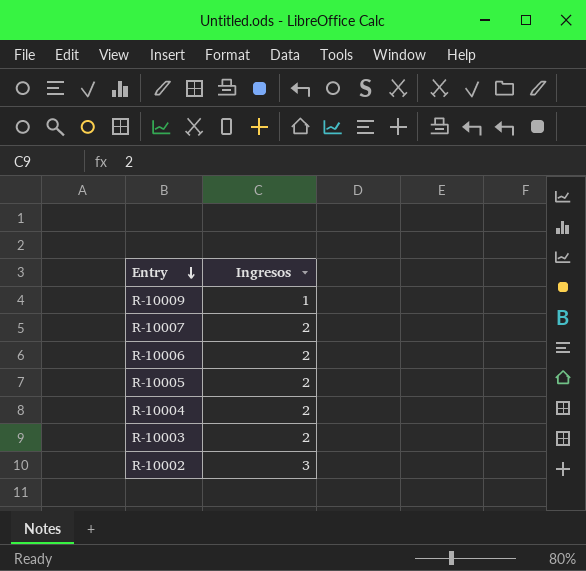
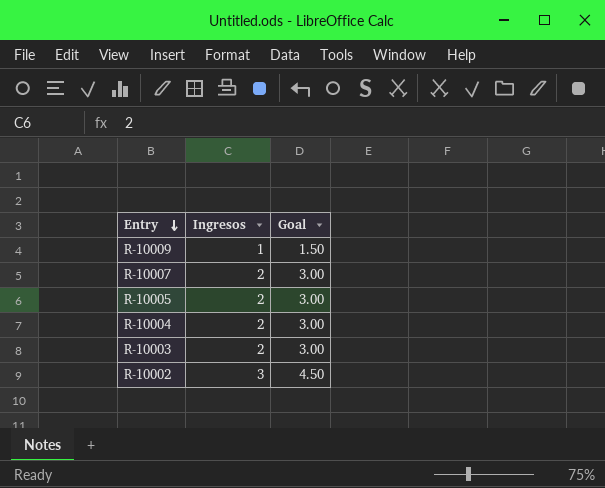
column Goal | formula: none -> [Ingresos] * 1.5
row R-10006: 2 -> none

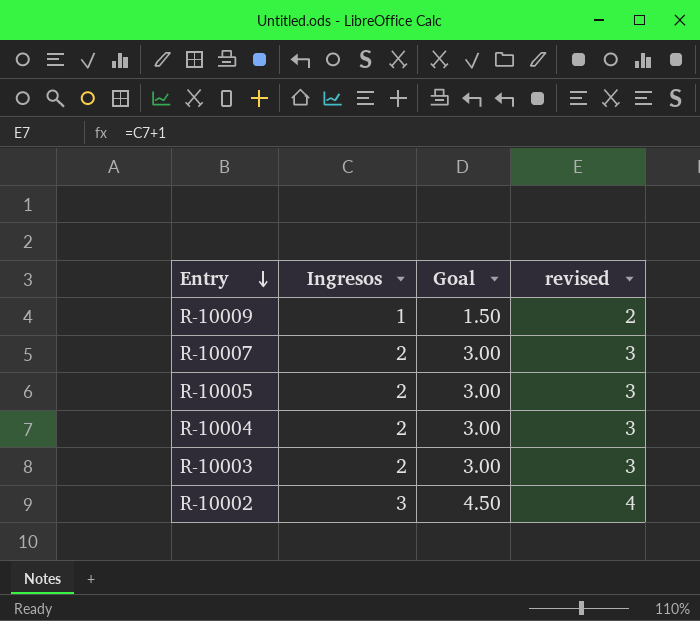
column revised | formula: none -> [Ingresos] + 1

